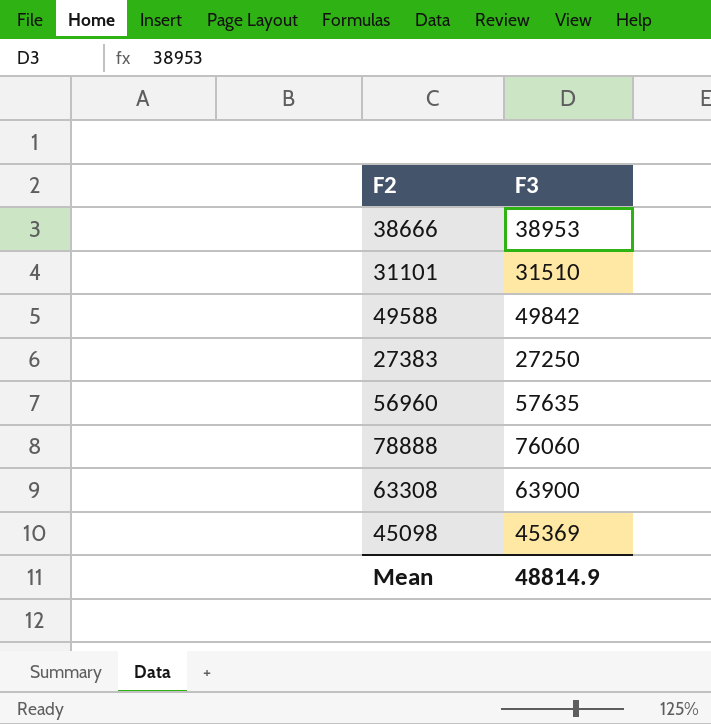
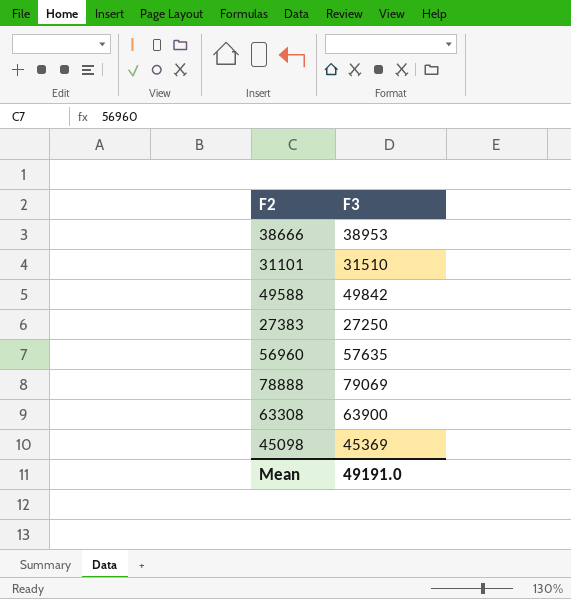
78888 | F3: 76060 -> 79069
Mean | F3: 48814.9 -> 49191.0

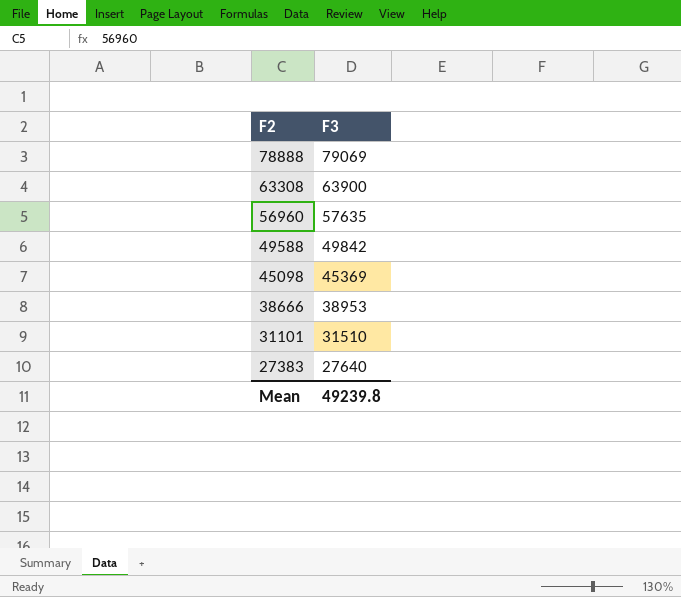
row order: none -> F2 descending
27383 | F3: 27250 -> 27640
Mean | F3: 49191.0 -> 49239.8

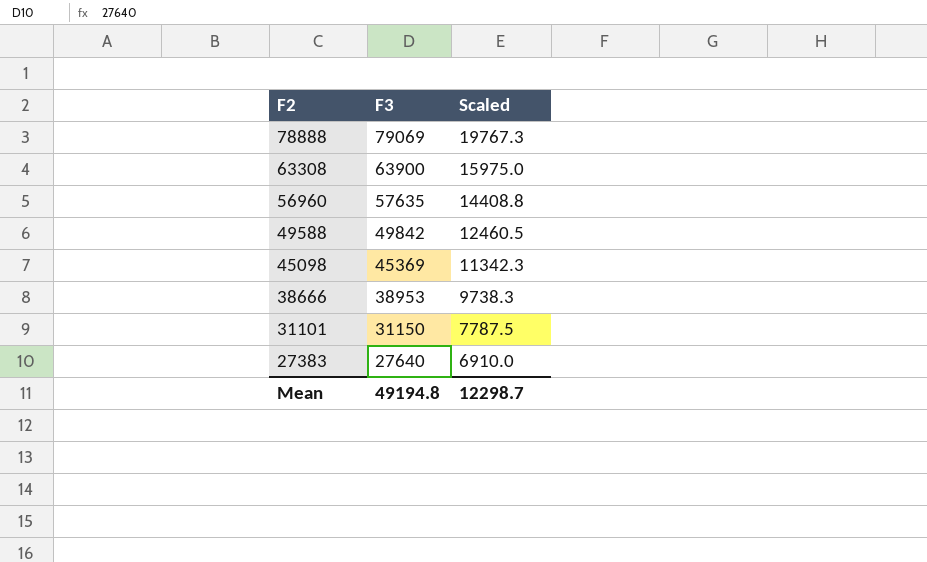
column Scaled | formula: none -> [F3] * 0.25
31101 | F3: 31510 -> 31150
Mean | F3: 49239.8 -> 49194.8

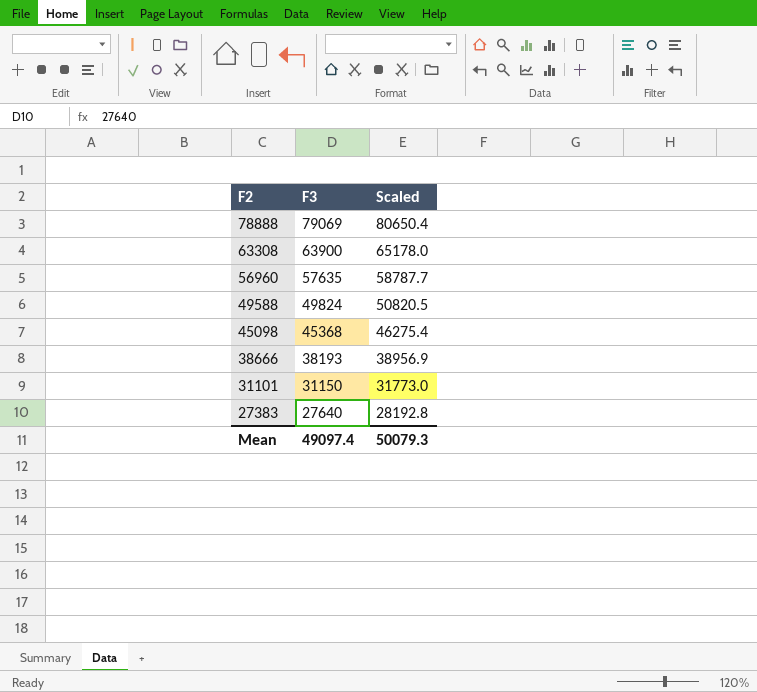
column Scaled | formula: [F3] * 0.25 -> [F3] * 1.02
49588 | F3: 49842 -> 49824
45098 | F3: 45369 -> 45368
38666 | F3: 38953 -> 38193
Mean | F3: 49194.8 -> 49097.4
Mean | Scaled: 12298.7 -> 50079.3

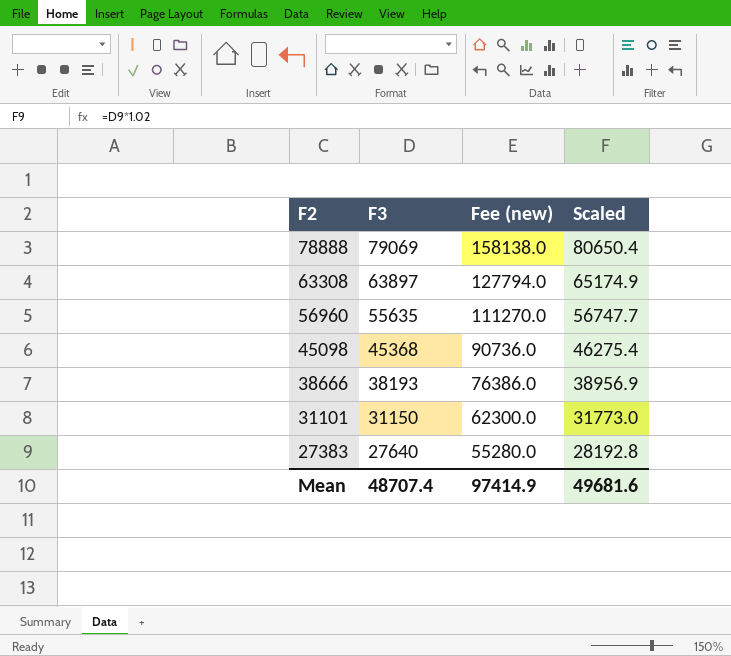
column Fee (new) | formula: none -> [F3] * 2
row 49588: 49824 | 50820.5 -> none
63308 | F3: 63900 -> 63897
63308 | Scaled: 65178.0 -> 65174.9
56960 | F3: 57635 -> 55635
56960 | Scaled: 58787.7 -> 56747.7
Mean | F3: 49097.4 -> 48707.4
Mean | Scaled: 50079.3 -> 49681.6

